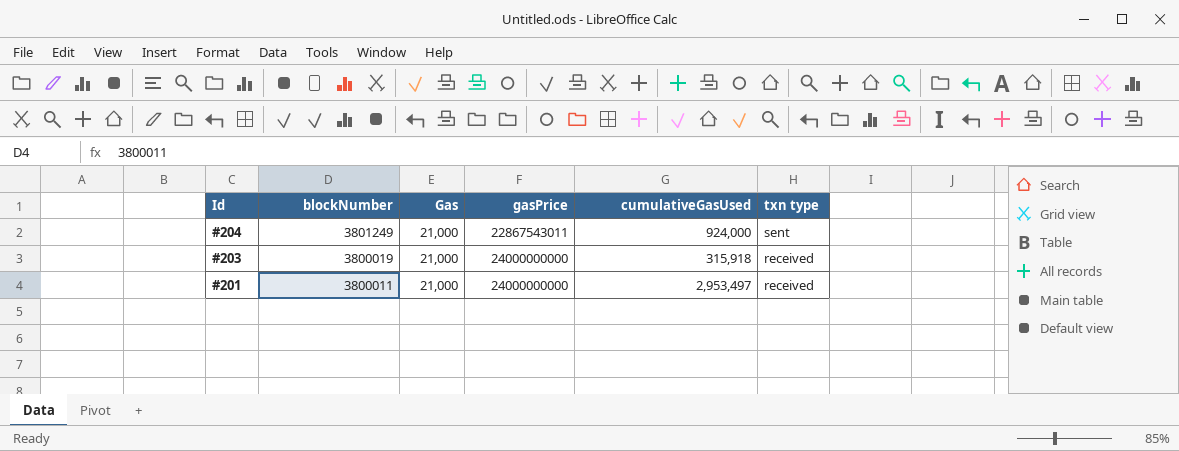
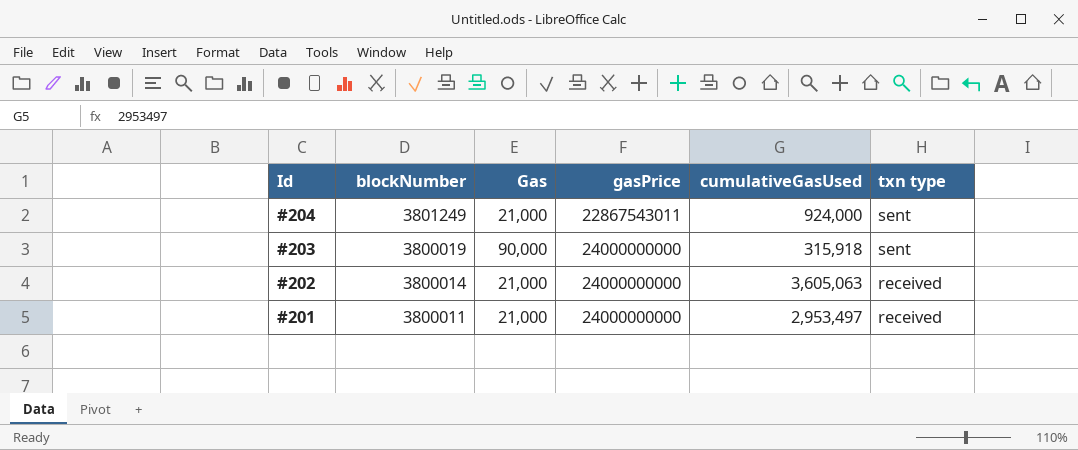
#203 | Gas: 21,000 -> 90,000
#203 | txn type: received -> sent
row #202: none -> 3800014 | 21,000 | 24000000000 | 3,605,063 | received

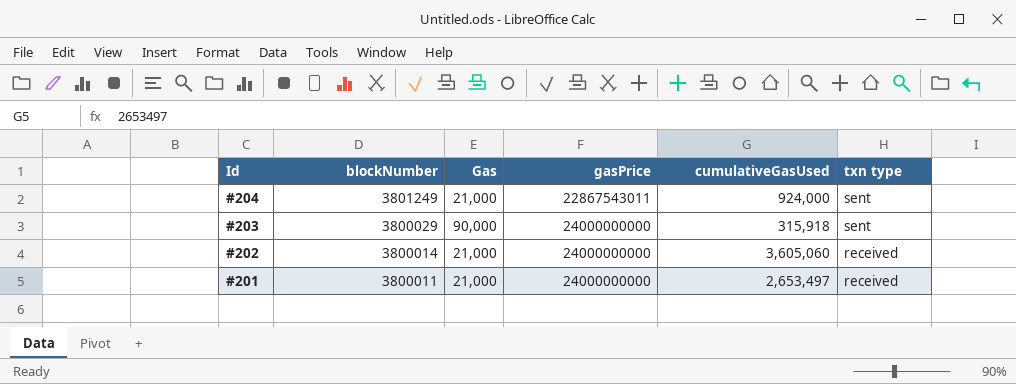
#203 | blockNumber: 3800019 -> 3800029
#202 | cumulativeGasUsed: 3,605,063 -> 3,605,060
#201 | cumulativeGasUsed: 2,953,497 -> 2,653,497

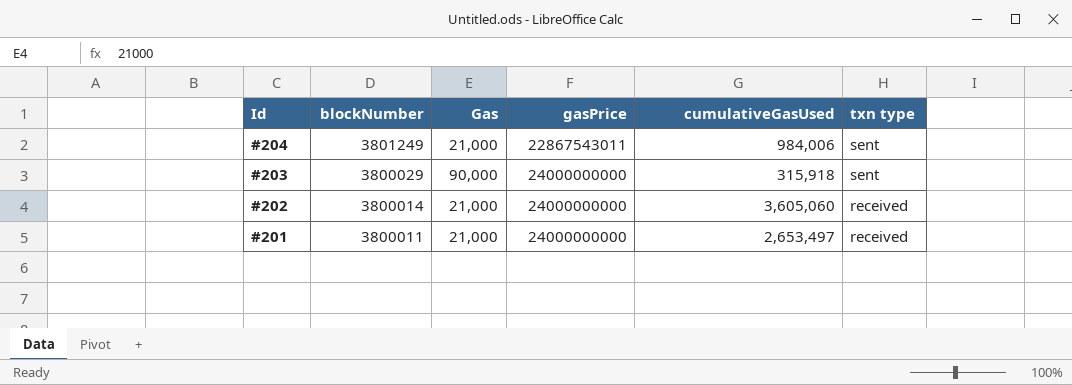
#204 | cumulativeGasUsed: 924,000 -> 984,006

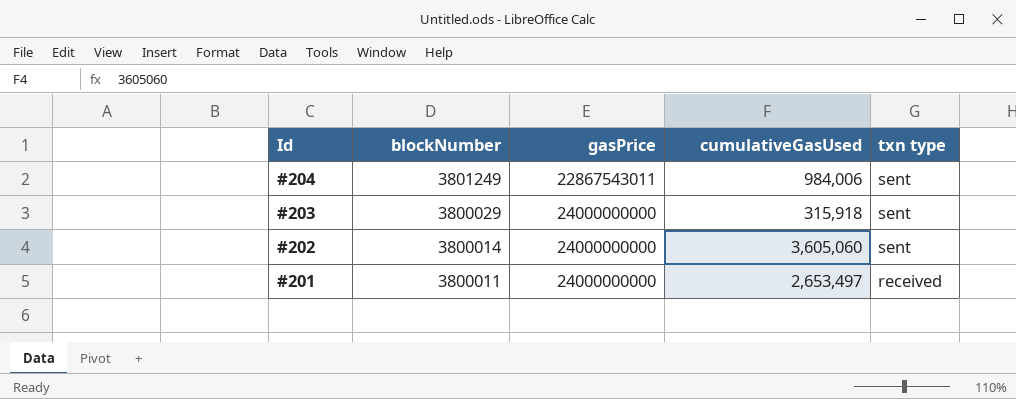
column Gas | position: 3 -> none
#202 | txn type: received -> sent

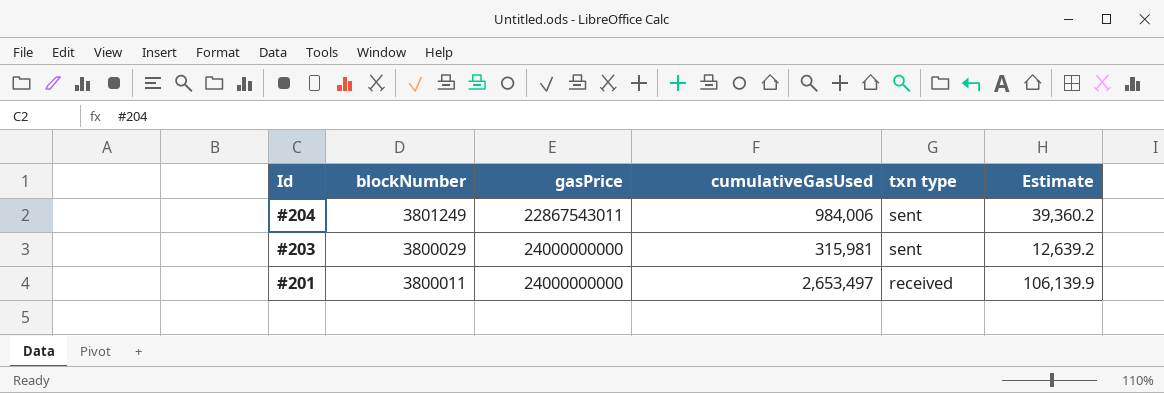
column Estimate | formula: none -> [cumulativeGasUsed] * 0.04
row #202: 3800014 | 24000000000 | 3,605,060 | sent -> none
#203 | cumulativeGasUsed: 315,918 -> 315,981

